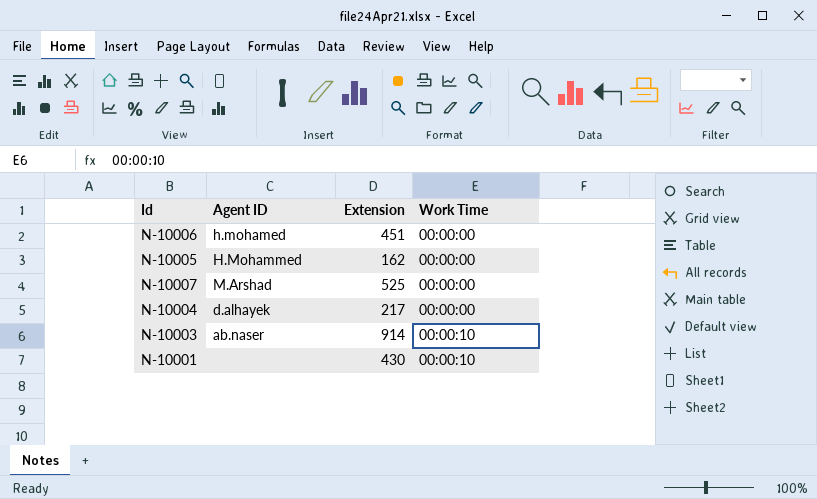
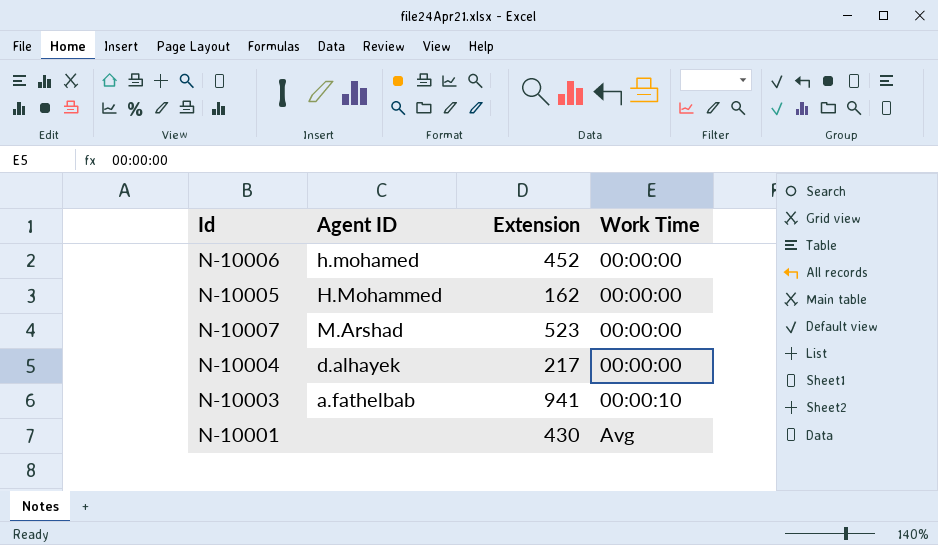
N-10006 | Extension: 451 -> 452
N-10007 | Extension: 525 -> 523
N-10003 | Agent ID: ab.naser -> a.fathelbab
N-10003 | Extension: 914 -> 941
N-10001 | Work Time: 00:00:10 -> Avg

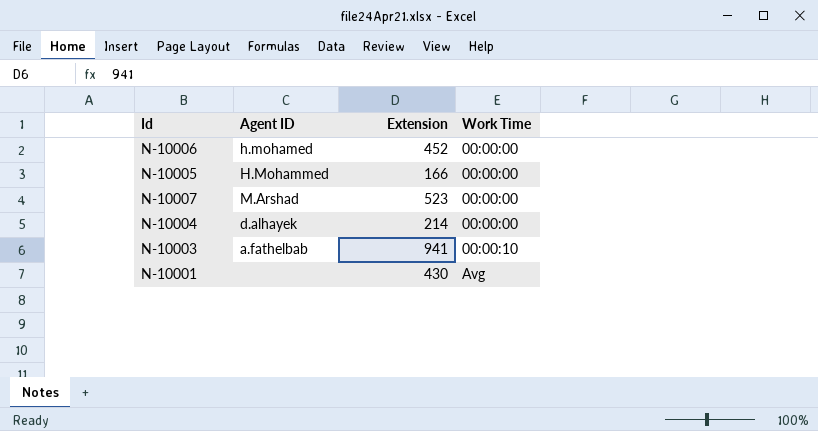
N-10005 | Extension: 162 -> 166
N-10004 | Extension: 217 -> 214

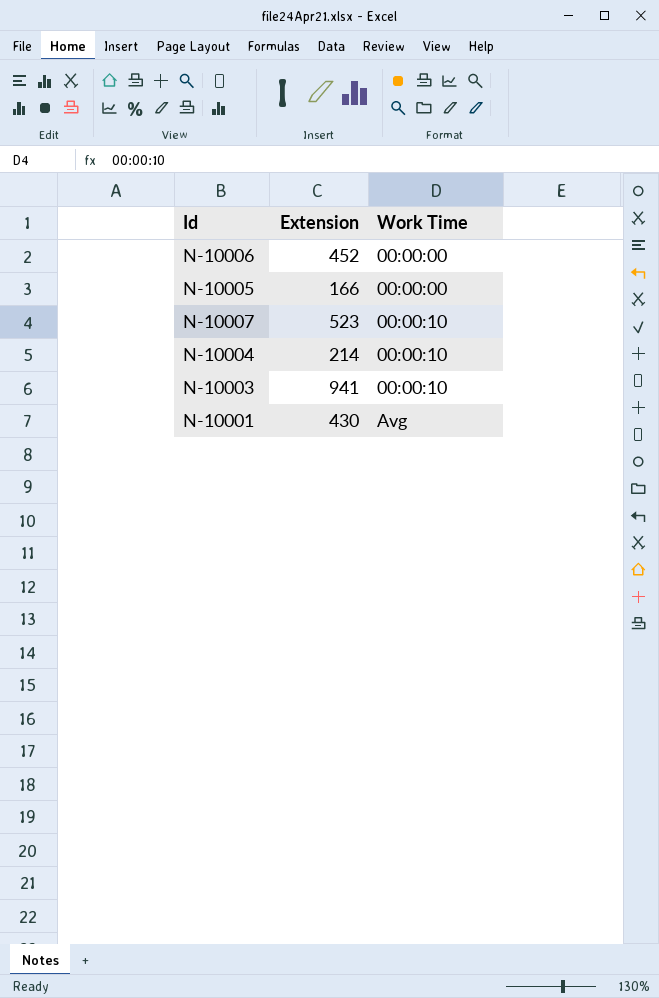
column Agent ID | position: 2 -> none
N-10007 | Work Time: 00:00:00 -> 00:00:10
N-10004 | Work Time: 00:00:00 -> 00:00:10

